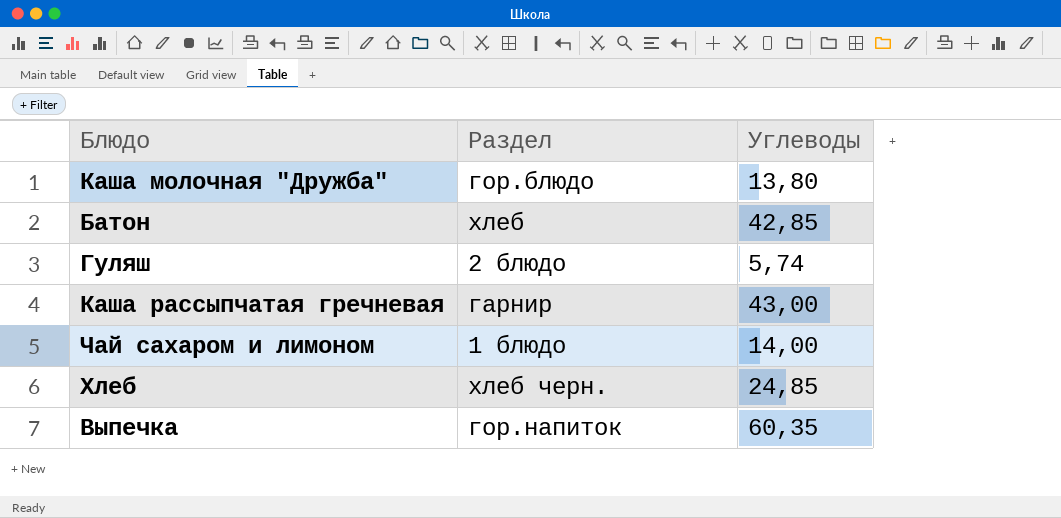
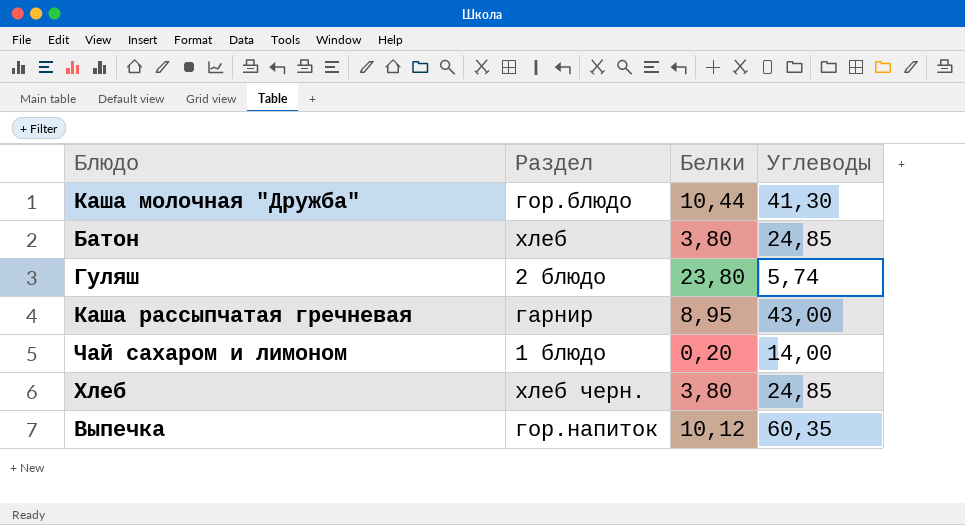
column Белки | position: none -> 3
Каша молочная "Дружба" | Углеводы: 13,80 -> 41,30
Батон | Углеводы: 42,85 -> 24,85

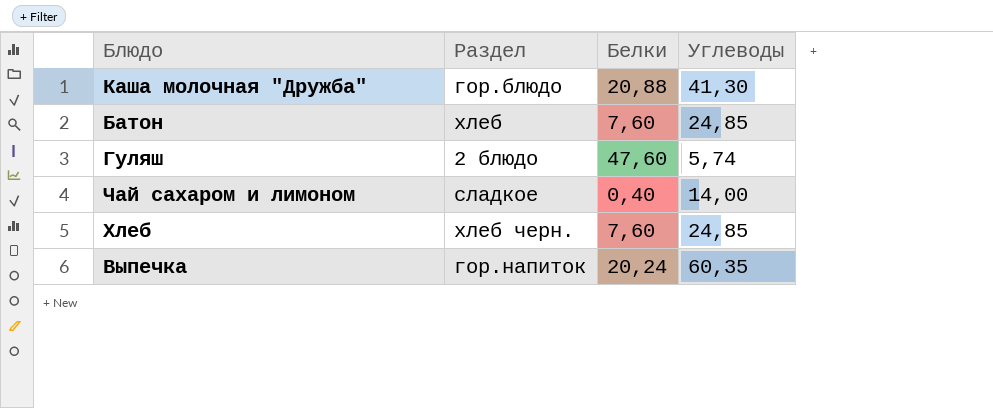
row Каша рассыпчатая гречневая: гарнир | 8,95 | 43,00 -> none
Каша молочная "Дружба" | Белки: 10,44 -> 20,88
Батон | Белки: 3,80 -> 7,60
Гуляш | Белки: 23,80 -> 47,60
Чай сахаром и лимоном | Раздел: 1 блюдо -> сладкое
Чай сахаром и лимоном | Белки: 0,20 -> 0,40
Хлеб | Белки: 3,80 -> 7,60
Выпечка | Белки: 10,12 -> 20,24

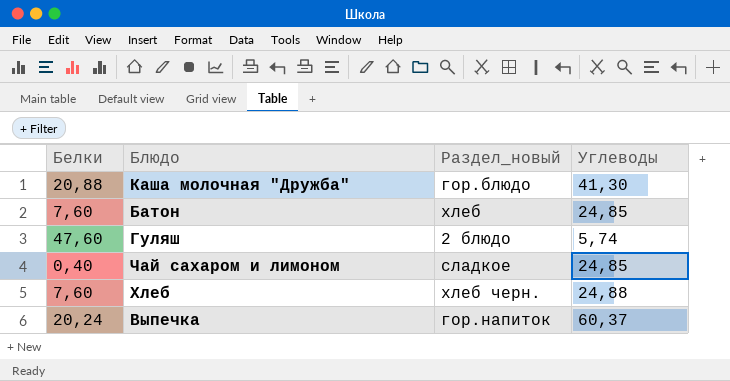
column Белки | position: 3 -> 1
column name: Раздел -> Раздел_новый
Чай сахаром и лимоном | Углеводы: 14,00 -> 24,85
Хлеб | Углеводы: 24,85 -> 24,88
Выпечка | Углеводы: 60,35 -> 60,37

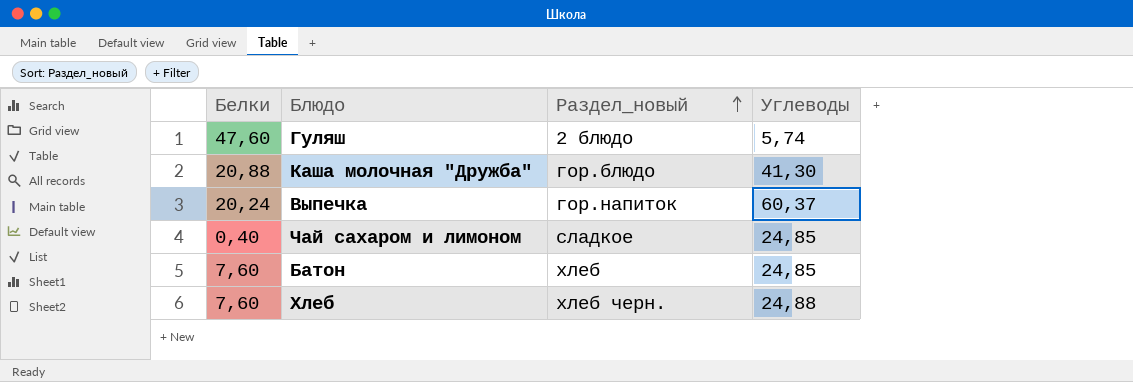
row order: none -> Раздел_новый ascending

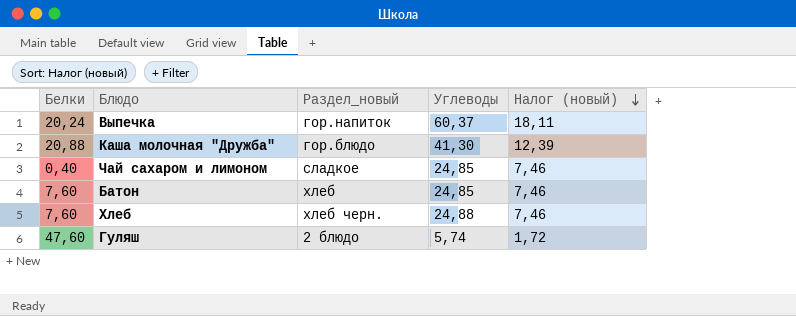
row order: Раздел_новый ascending -> Налог (новый) descending
column Налог (новый) | formula: none -> [Углеводы] * 0,3

